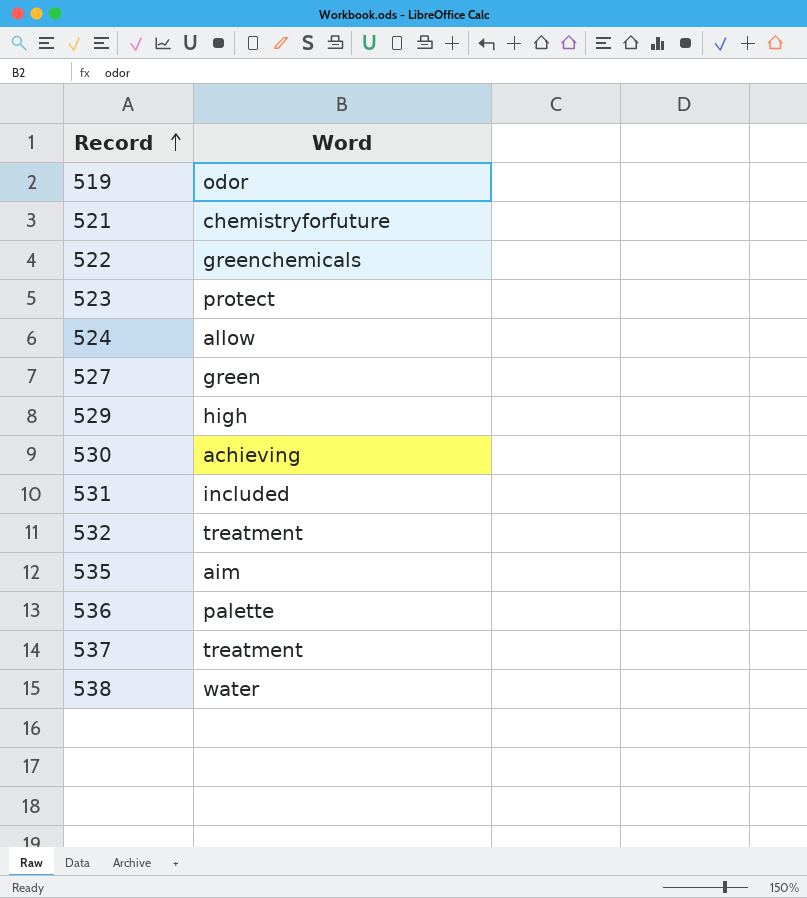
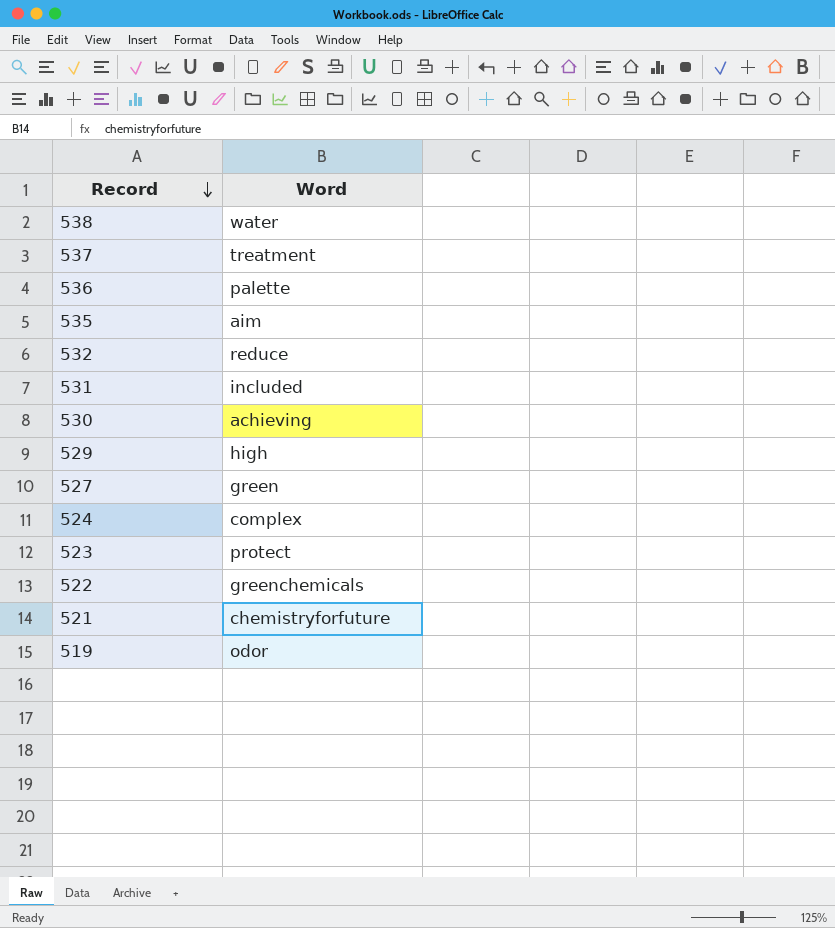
row order: Record ascending -> Record descending
532 | Word: treatment -> reduce
524 | Word: allow -> complex

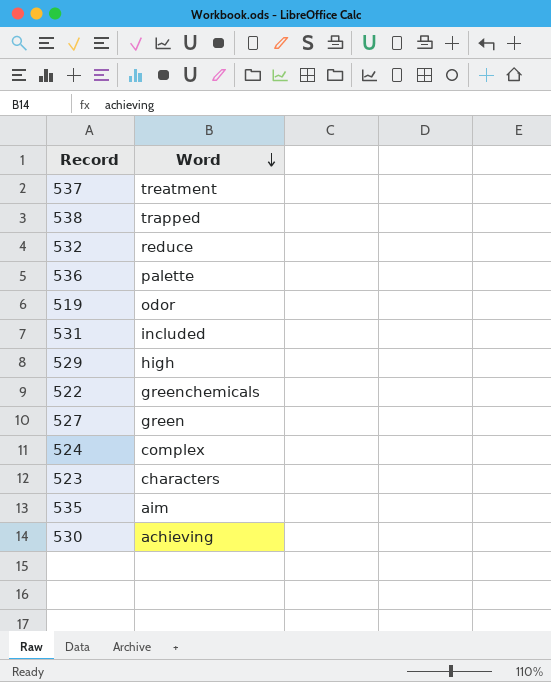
row order: Record descending -> Word descending
row 521: chemistryforfuture -> none
538 | Word: water -> trapped
523 | Word: protect -> characters

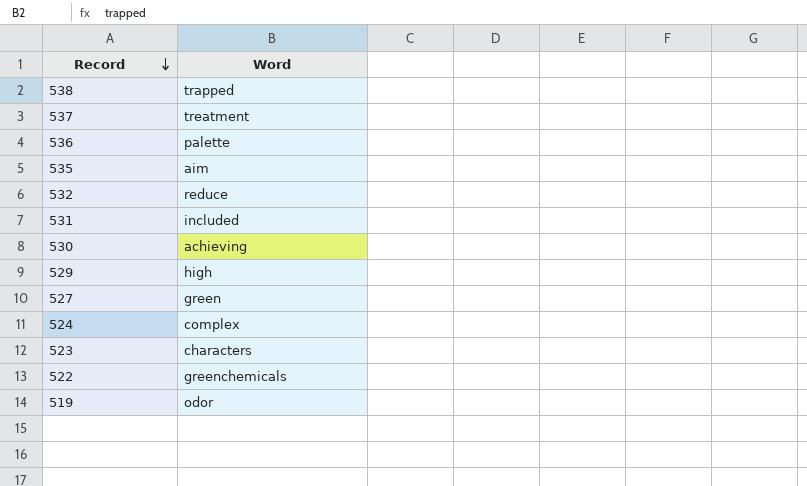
row order: Word descending -> Record descending

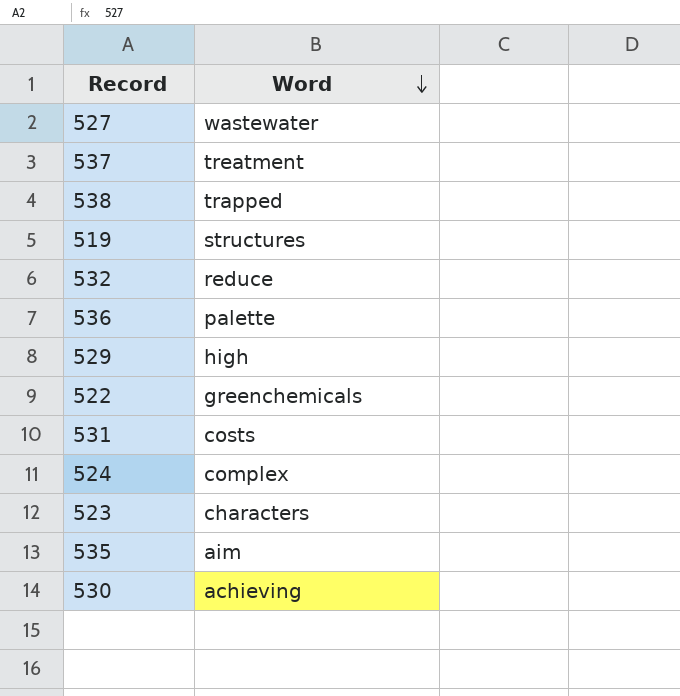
row order: Record descending -> Word descending
527 | Word: green -> wastewater
519 | Word: odor -> structures
531 | Word: included -> costs

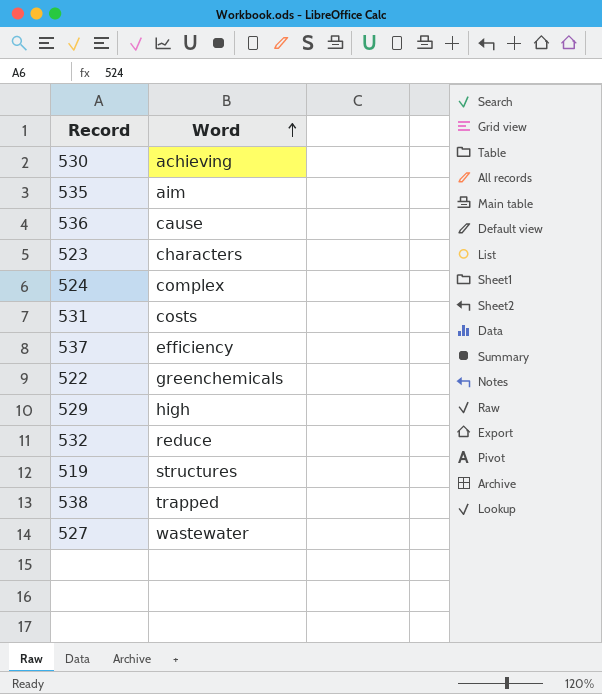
row order: Word descending -> Word ascending
536 | Word: palette -> cause
537 | Word: treatment -> efficiency

